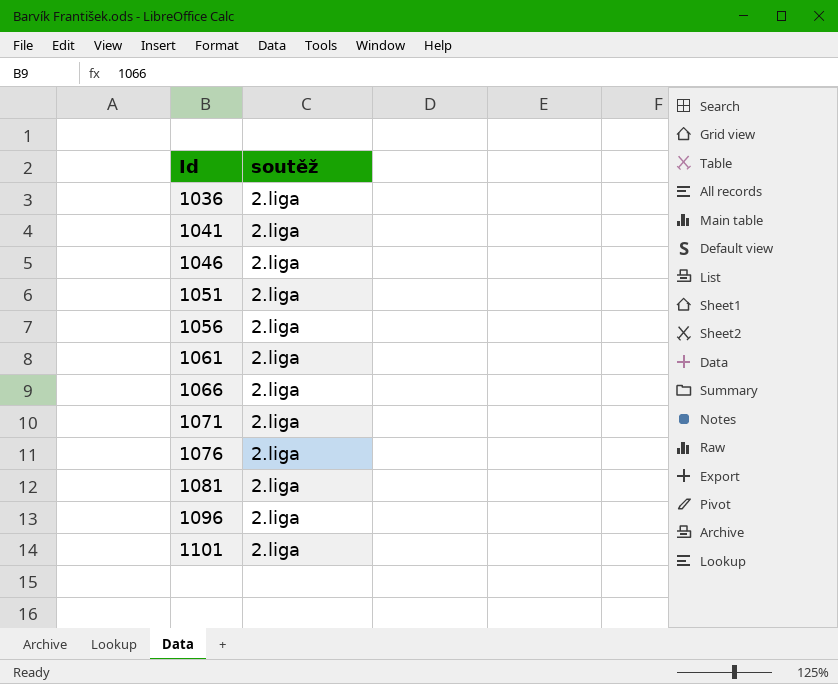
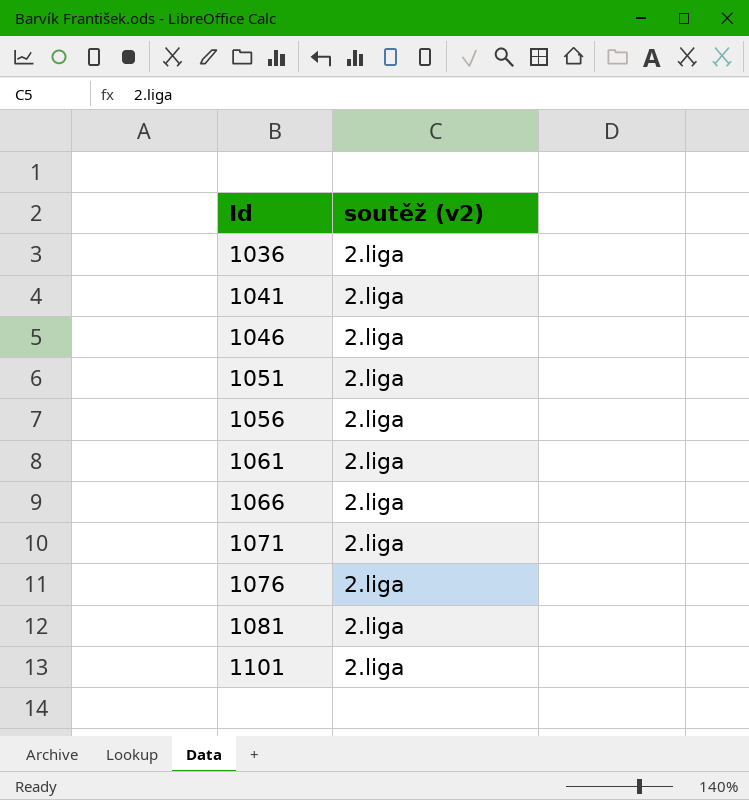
column name: soutěž -> soutěž (v2)
row 1096: 2.liga -> none

